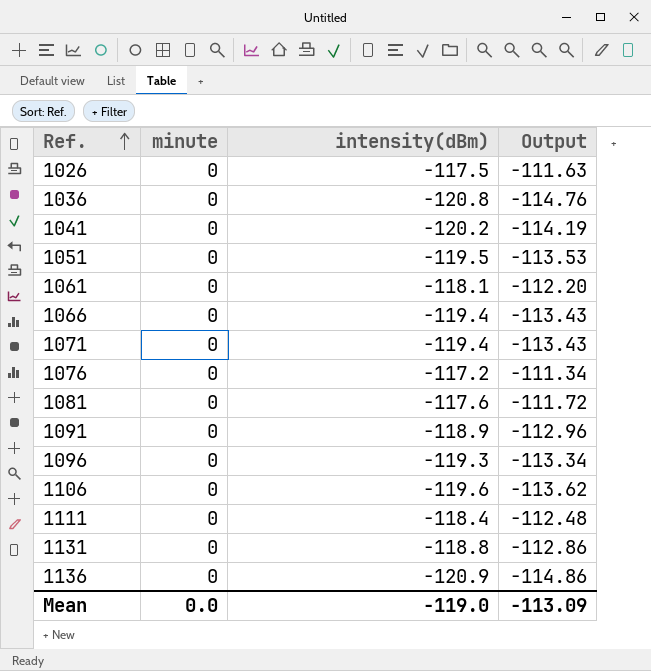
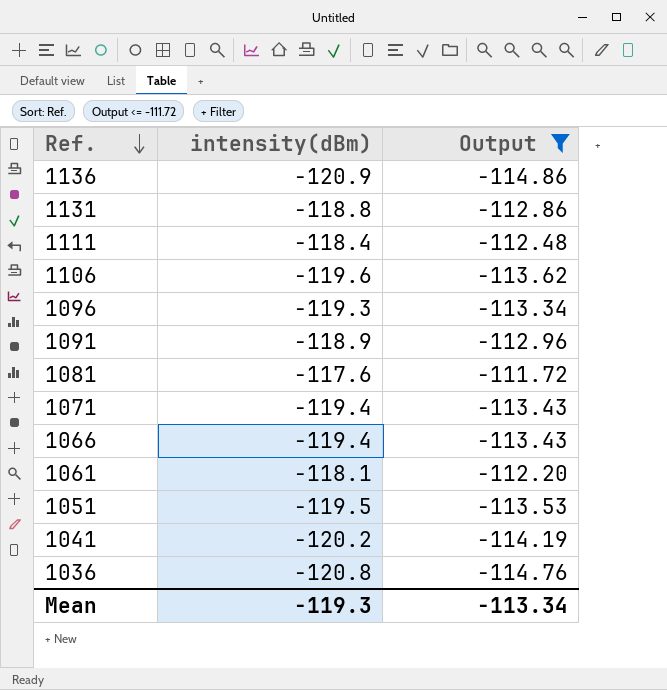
filter: none -> Output <= -111.72
row order: Ref. ascending -> Ref. descending
column minute | position: 2 -> none
Mean | intensity(dBm): -119.0 -> -119.3
Mean | Output: -113.09 -> -113.34

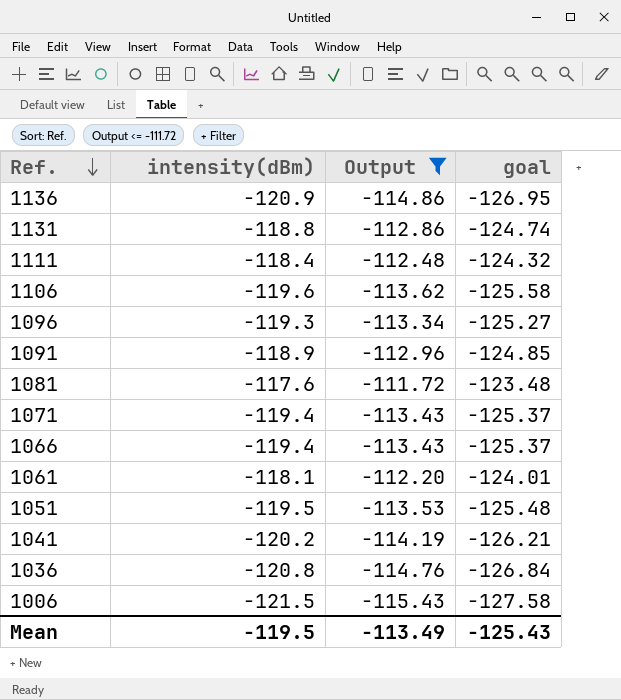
column goal | formula: none -> [intensity(dBm)] * 1.05
row 1006: none -> -121.5 | -115.43 | -127.58
Mean | intensity(dBm): -119.3 -> -119.5
Mean | Output: -113.34 -> -113.49

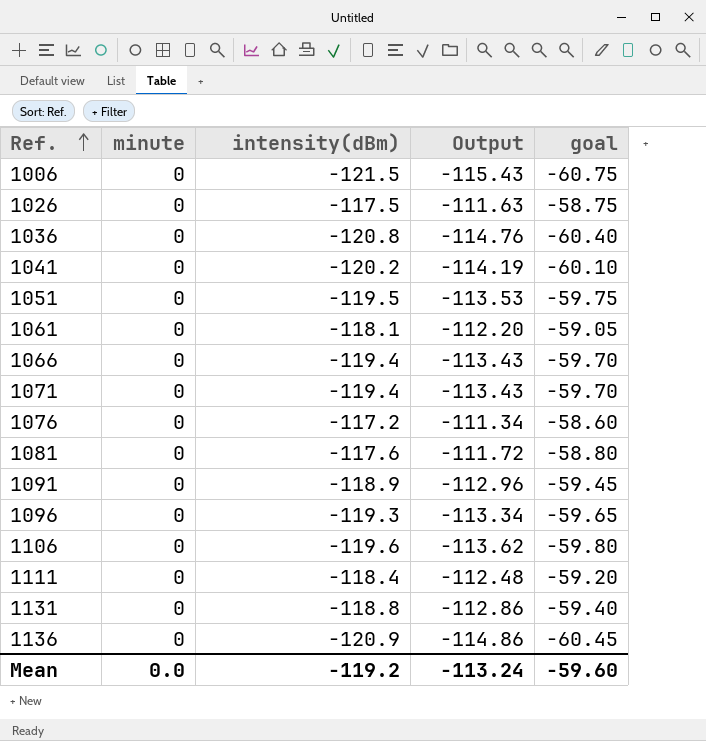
filter: Output <= -111.72 -> none
row order: Ref. descending -> Ref. ascending
column minute | position: none -> 2
column goal | formula: [intensity(dBm)] * 1.05 -> [intensity(dBm)] * 0.5
Mean | intensity(dBm): -119.5 -> -119.2
Mean | Output: -113.49 -> -113.24
Mean | goal: -125.43 -> -59.60

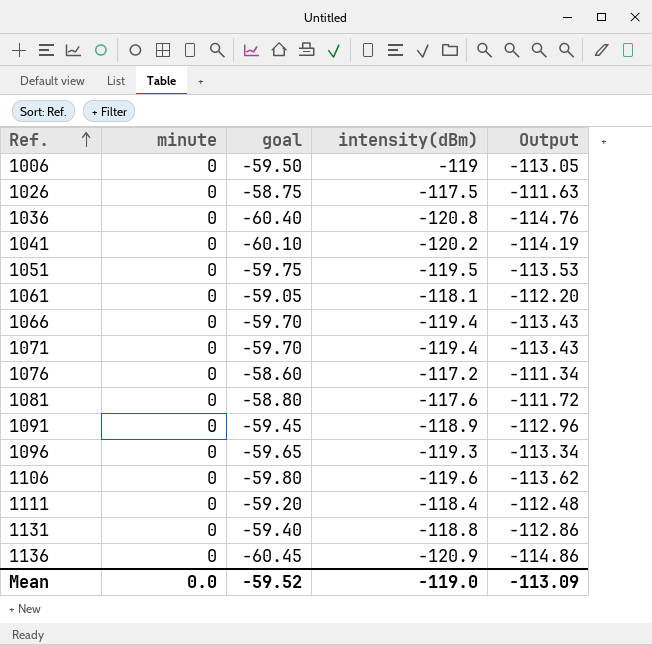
column goal | position: 5 -> 3
1006 | goal: -60.75 -> -59.50
1006 | intensity(dBm): -121.5 -> -119
1006 | Output: -115.43 -> -113.05
Mean | goal: -59.60 -> -59.52
Mean | intensity(dBm): -119.2 -> -119.0
Mean | Output: -113.24 -> -113.09

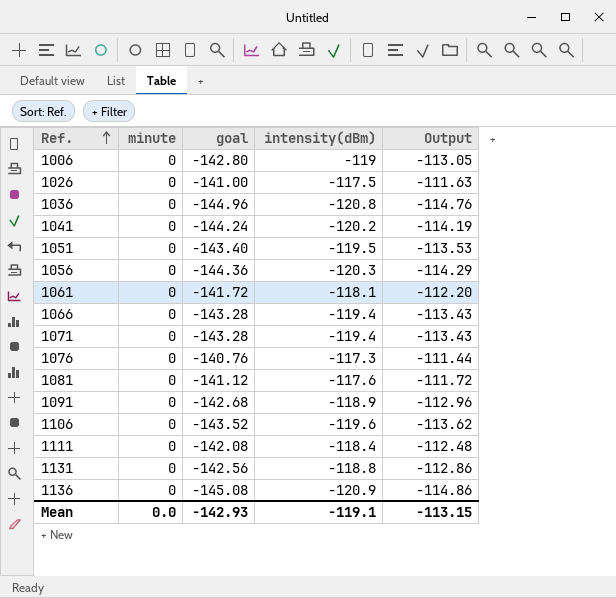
column goal | formula: [intensity(dBm)] * 0.5 -> [intensity(dBm)] * 1.2
row 1096: 0 | -59.65 | -119.3 | -113.34 -> none
row 1056: none -> 0 | -144.36 | -120.3 | -114.29
1076 | intensity(dBm): -117.2 -> -117.3
1076 | Output: -111.34 -> -111.44
Mean | goal: -59.52 -> -142.93
Mean | intensity(dBm): -119.0 -> -119.1
Mean | Output: -113.09 -> -113.15

